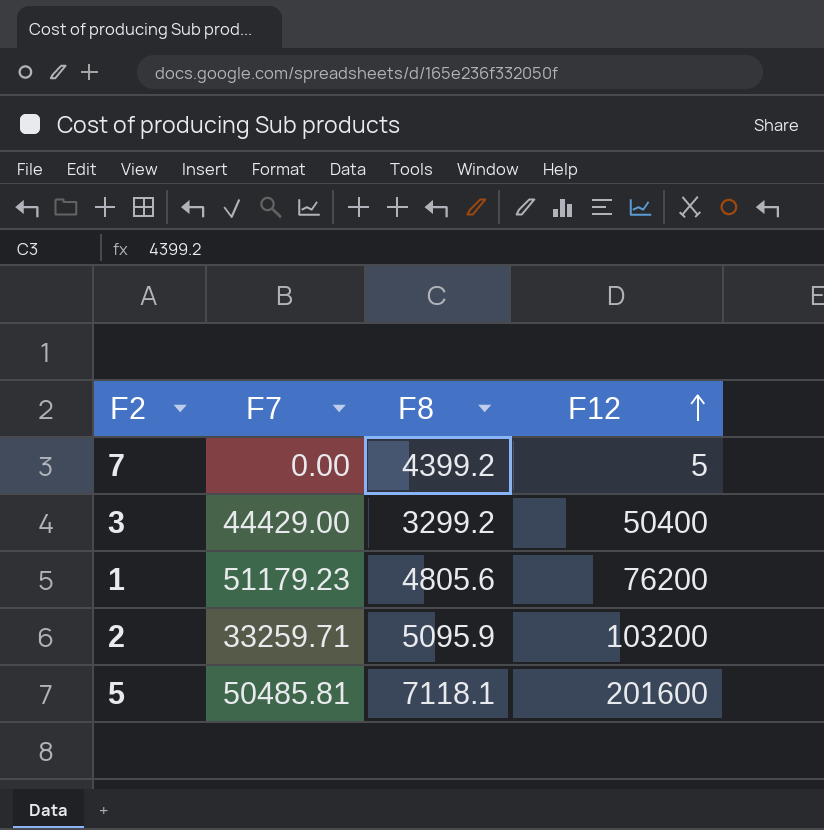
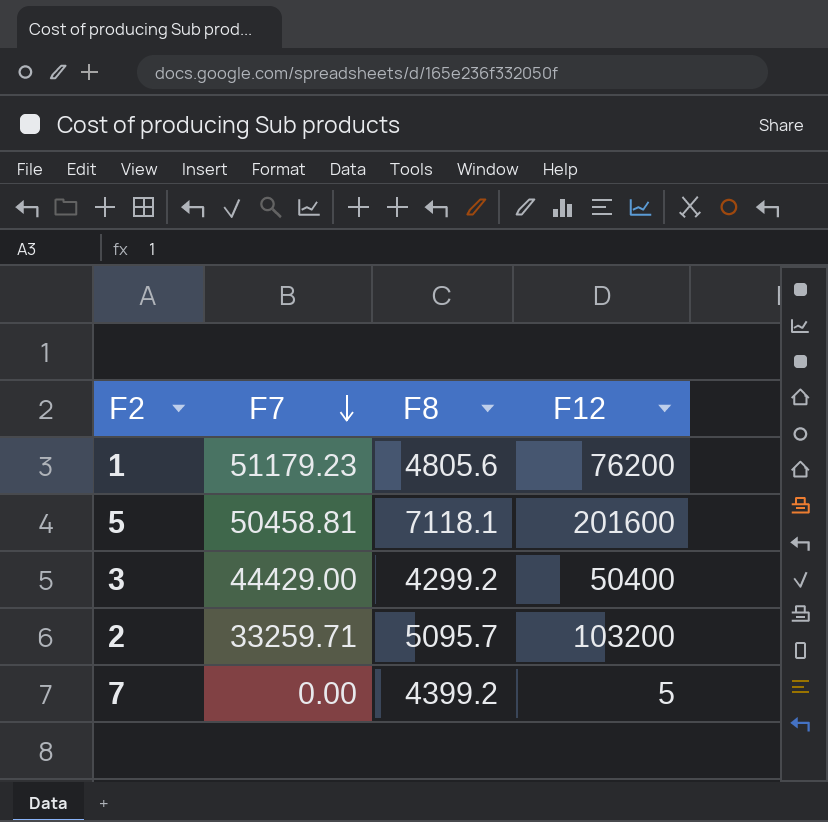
row order: F12 ascending -> F7 descending
5 | F7: 50485.81 -> 50458.81
3 | F8: 3299.2 -> 4299.2
2 | F8: 5095.9 -> 5095.7

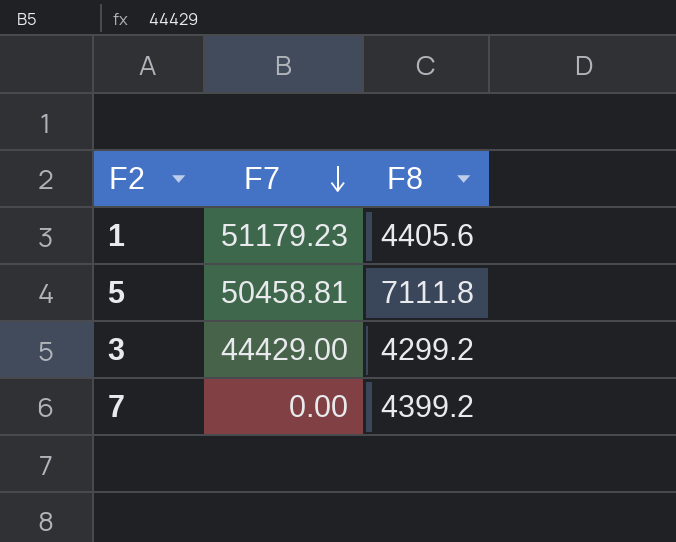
column F12 | position: 4 -> none
row 2: 33259.71 | 5095.7 | 103200 -> none
1 | F8: 4805.6 -> 4405.6
5 | F8: 7118.1 -> 7111.8

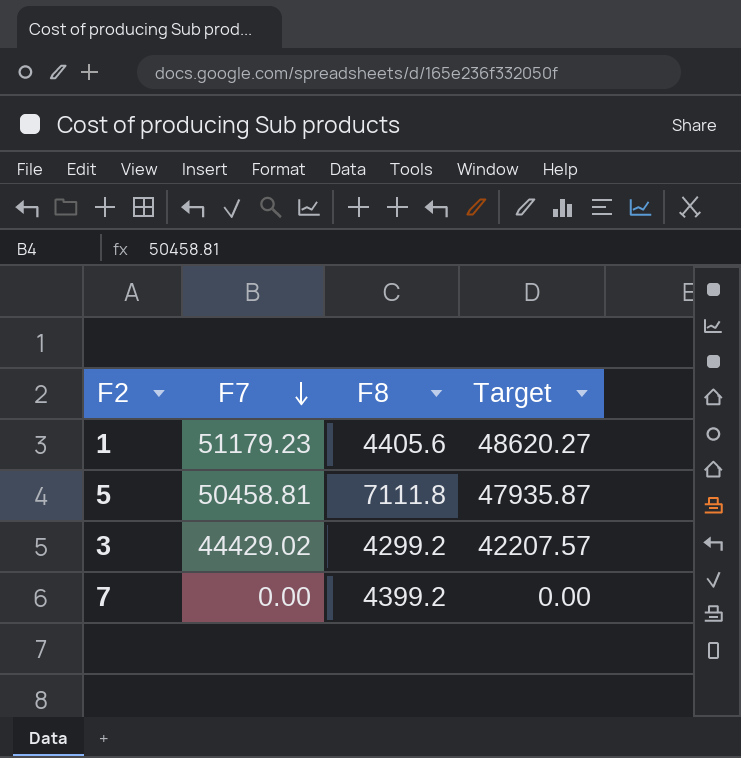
column Target | formula: none -> [F7] * 0.95
3 | F7: 44429.00 -> 44429.02

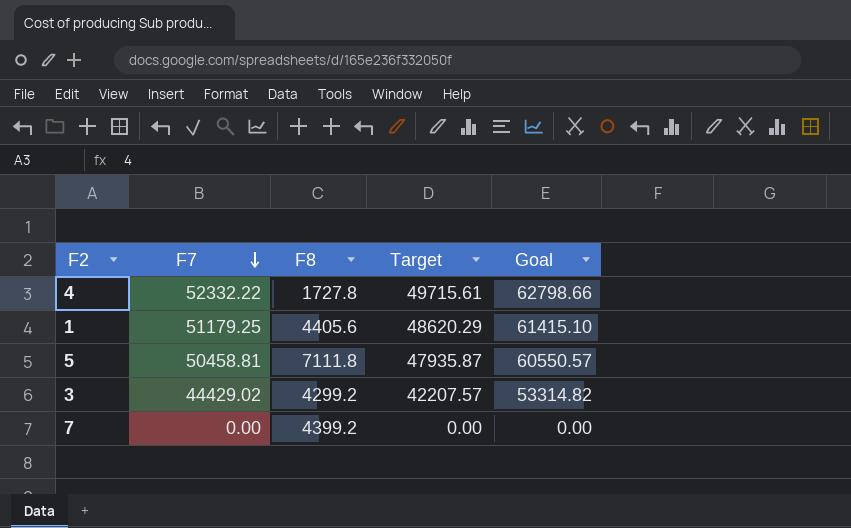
column Goal | formula: none -> [F7] * 1.2
row 4: none -> 52332.22 | 1727.8 | 49715.61 | 62798.66
1 | F7: 51179.23 -> 51179.25
1 | Target: 48620.27 -> 48620.29

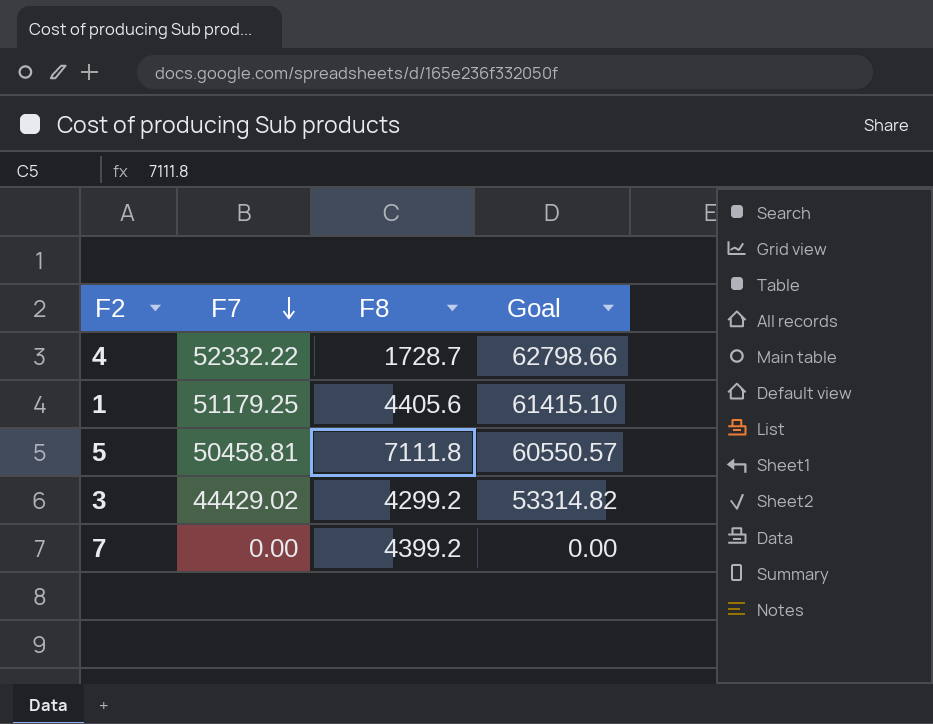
column Target | formula: [F7] * 0.95 -> none
4 | F8: 1727.8 -> 1728.7

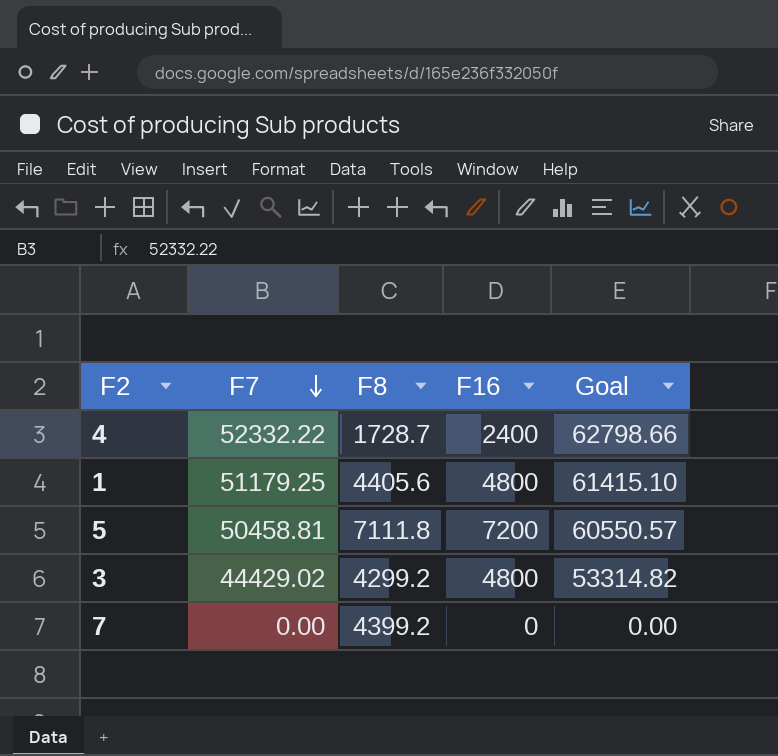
column F16 | position: none -> 4

